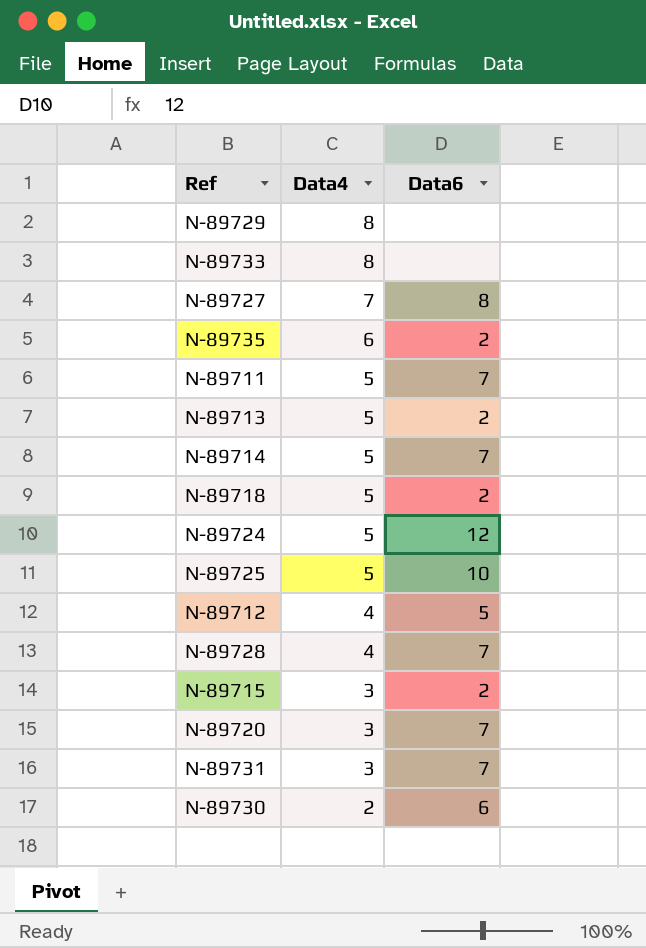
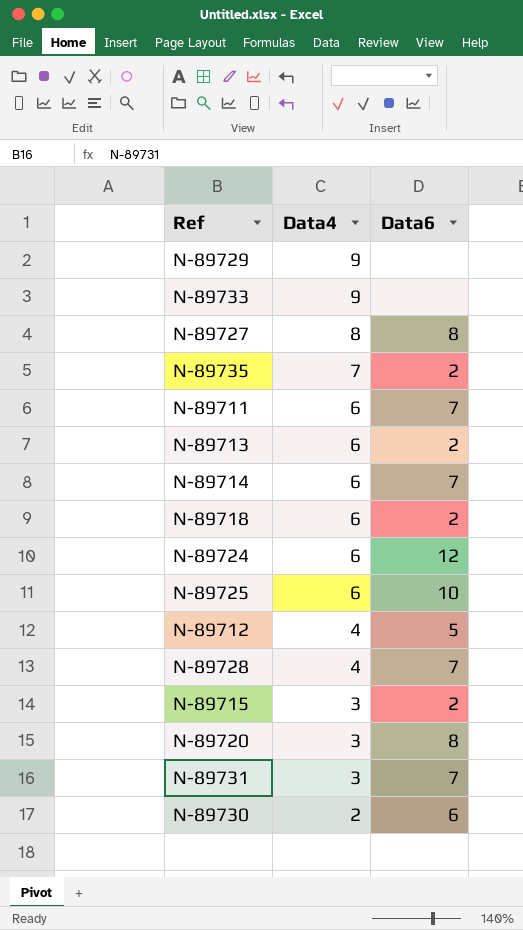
N-89729 | Data4: 8 -> 9
N-89733 | Data4: 8 -> 9
N-89727 | Data4: 7 -> 8
N-89735 | Data4: 6 -> 7
N-89711 | Data4: 5 -> 6
N-89713 | Data4: 5 -> 6
N-89714 | Data4: 5 -> 6
N-89718 | Data4: 5 -> 6
N-89724 | Data4: 5 -> 6
N-89725 | Data4: 5 -> 6
N-89720 | Data6: 7 -> 8

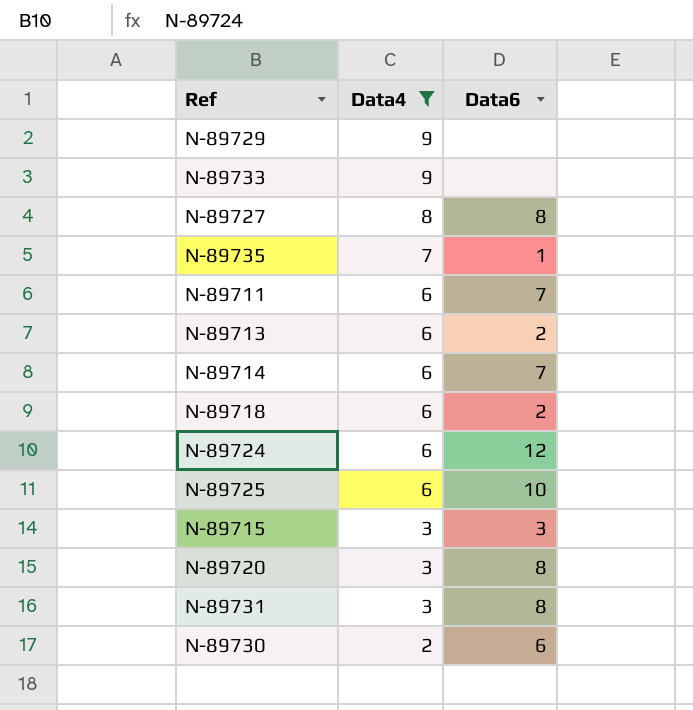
filter: none -> Data4 != 4
N-89735 | Data6: 2 -> 1
N-89715 | Data6: 2 -> 3
N-89731 | Data6: 7 -> 8

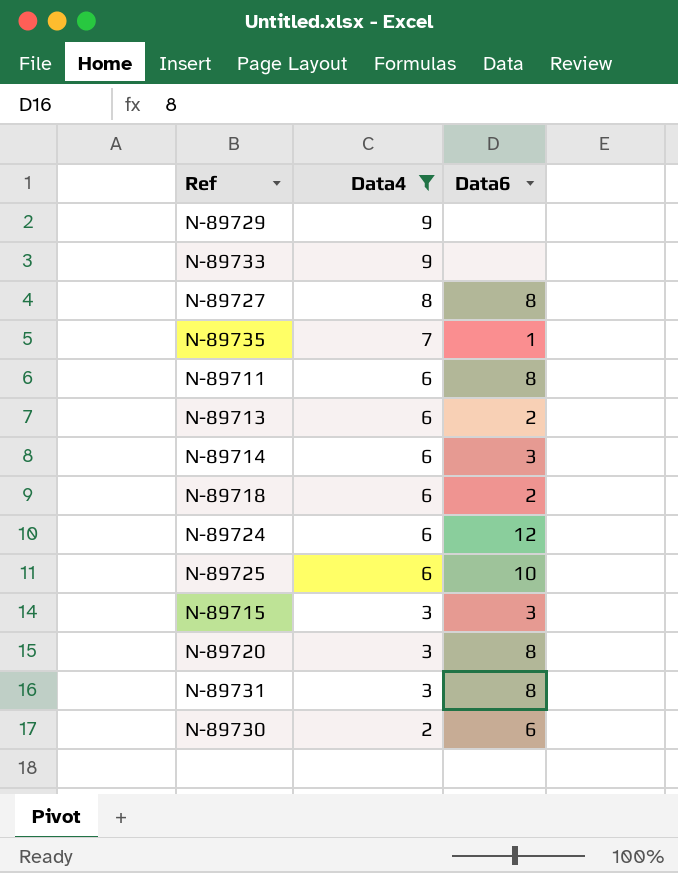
N-89711 | Data6: 7 -> 8
N-89714 | Data6: 7 -> 3

